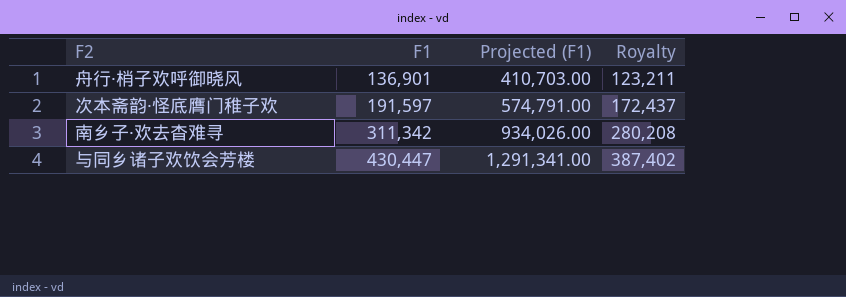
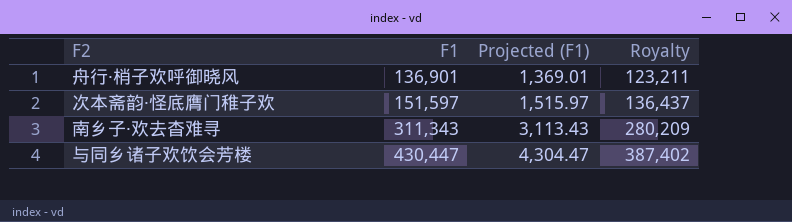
column Projected (F1) | formula: [F1] * 3 -> [F1] * 0.01
次本斋韵·怪底膺门稚子欢 | F1: 191,597 -> 151,597
次本斋韵·怪底膺门稚子欢 | Royalty: 172,437 -> 136,437
南乡子·欢去杳难寻 | F1: 311,342 -> 311,343
南乡子·欢去杳难寻 | Royalty: 280,208 -> 280,209

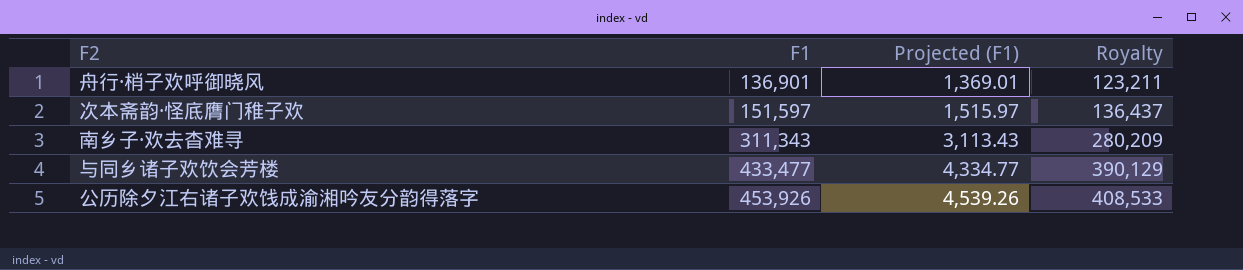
与同乡诸子欢饮会芳楼 | F1: 430,447 -> 433,477
与同乡诸子欢饮会芳楼 | Projected (F1): 4,304.47 -> 4,334.77
与同乡诸子欢饮会芳楼 | Royalty: 387,402 -> 390,129
row 公历除夕江右诸子欢饯成渝湘吟友分韵得落字: none -> 453,926 | 4,539.26 | 408,533

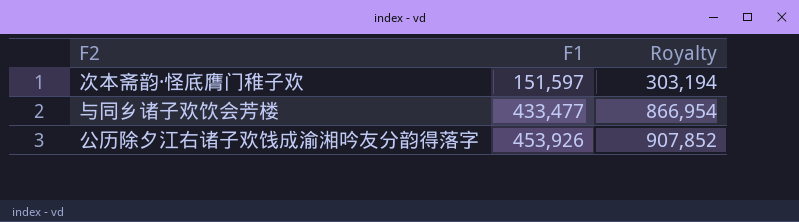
column Projected (F1) | formula: [F1] * 0.01 -> none
column Royalty | formula: [F1] * 0.9 -> [F1] * 2
row 舟行·梢子欢呼御晓风: 136,901 | 1,369.01 | 123,211 -> none
row 南乡子·欢去杳难寻: 311,343 | 3,113.43 | 280,209 -> none

